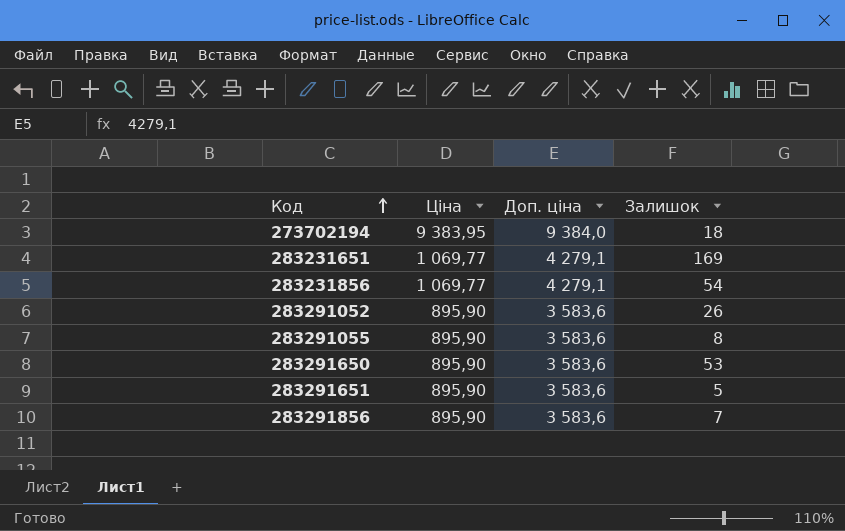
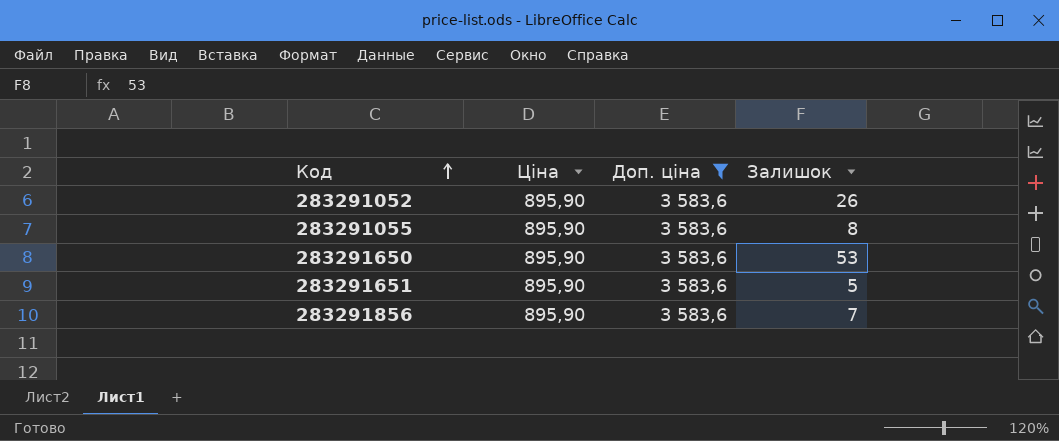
filter: none -> Доп. ціна = 3 583,6

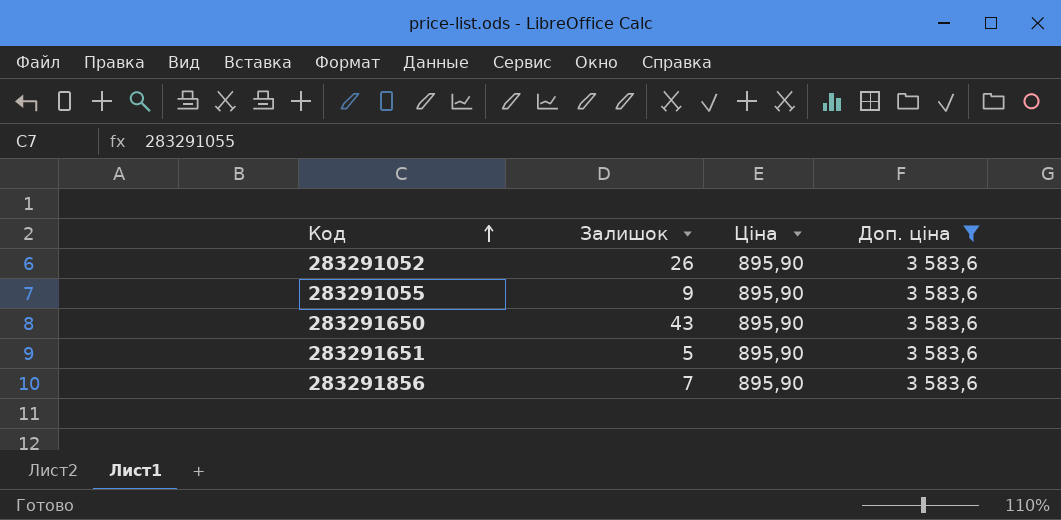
column Залишок | position: 4 -> 2
283291055 | Залишок: 8 -> 9
283291650 | Залишок: 53 -> 43

